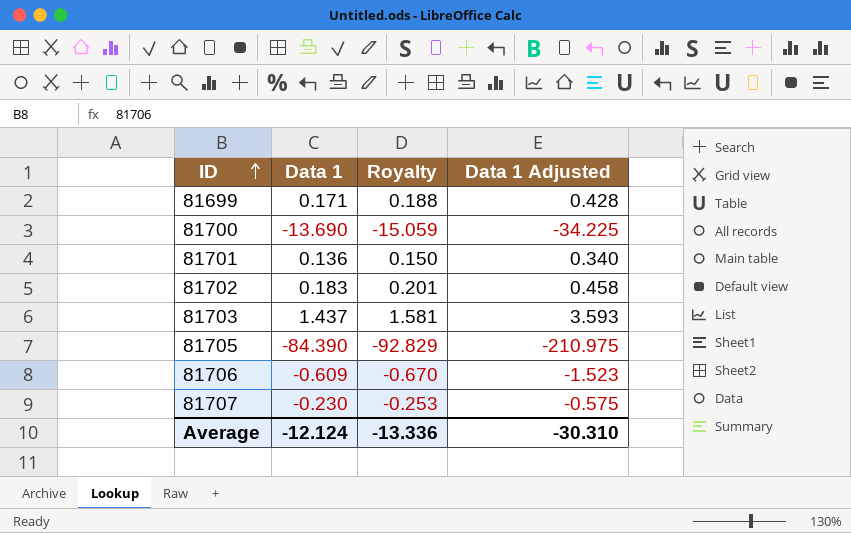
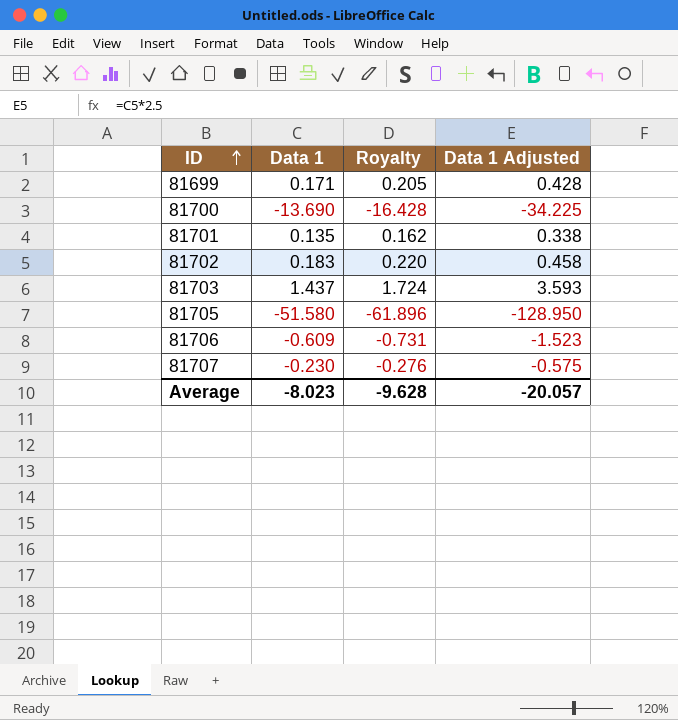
column Royalty | formula: [Data 1] * 1.1 -> [Data 1] * 1.2
81701 | Data 1: 0.136 -> 0.135
81701 | Data 1 Adjusted: 0.340 -> 0.338
81705 | Data 1: -84.390 -> -51.580
81705 | Data 1 Adjusted: -210.975 -> -128.950
Average | Data 1: -12.124 -> -8.023
Average | Royalty: -13.336 -> -9.628
Average | Data 1 Adjusted: -30.310 -> -20.057

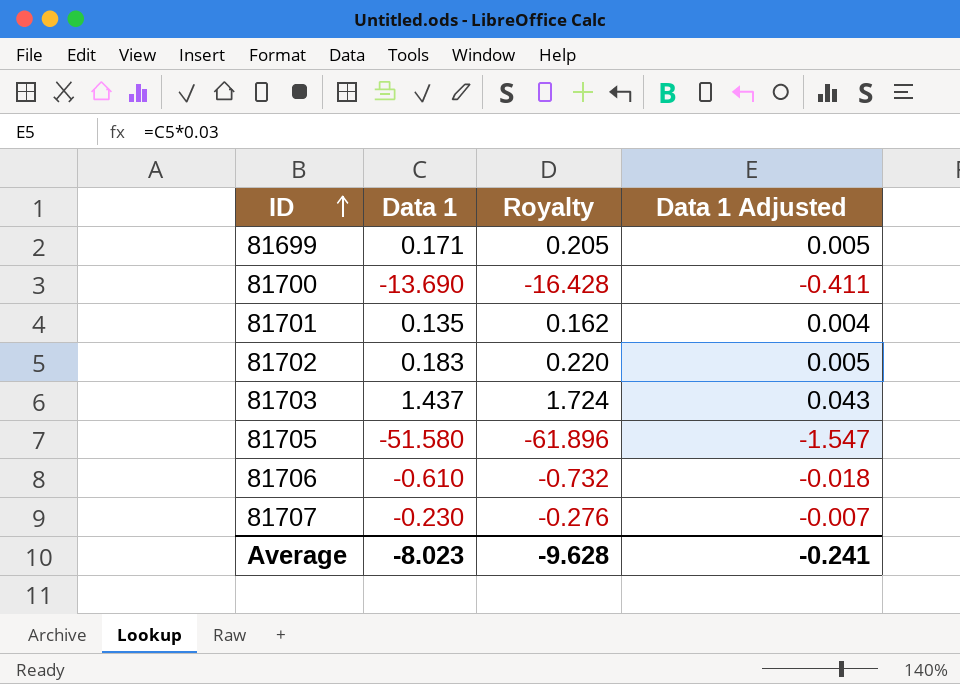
column Data 1 Adjusted | formula: [Data 1] * 2.5 -> [Data 1] * 0.03
81706 | Data 1: -0.609 -> -0.610
81706 | Royalty: -0.731 -> -0.732
Average | Data 1 Adjusted: -20.057 -> -0.241

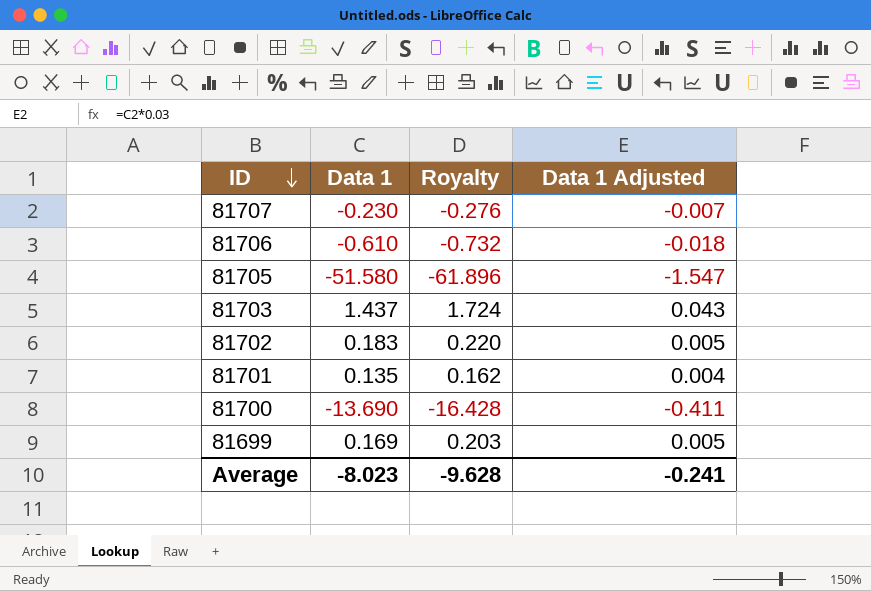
row order: ID ascending -> ID descending
81699 | Data 1: 0.171 -> 0.169
81699 | Royalty: 0.205 -> 0.203

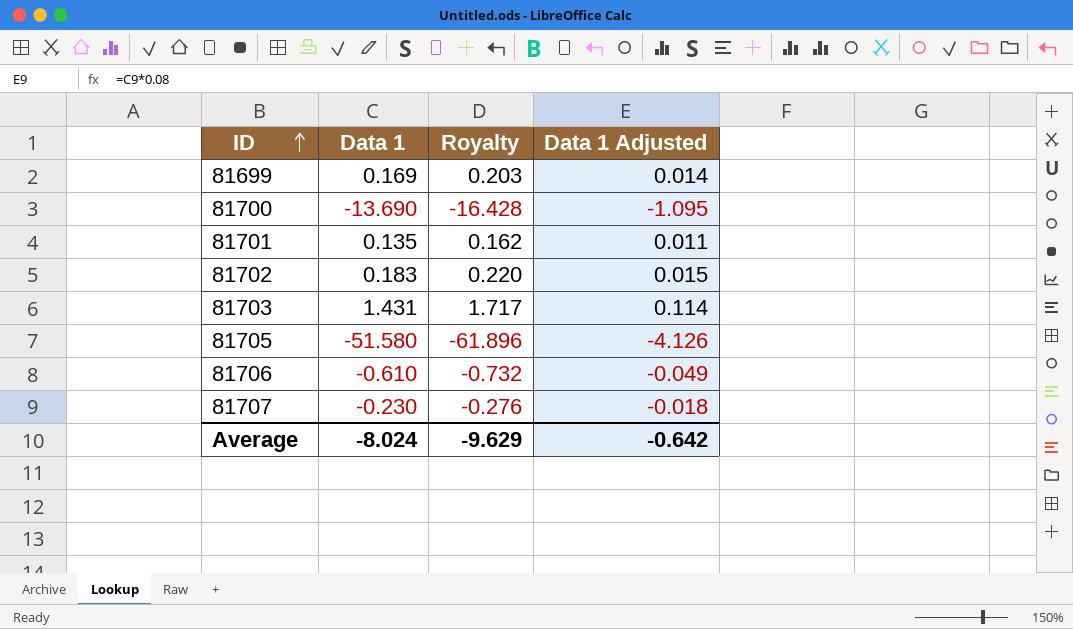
row order: ID descending -> ID ascending
column Data 1 Adjusted | formula: [Data 1] * 0.03 -> [Data 1] * 0.08
81703 | Data 1: 1.437 -> 1.431
81703 | Royalty: 1.724 -> 1.717
Average | Data 1: -8.023 -> -8.024
Average | Royalty: -9.628 -> -9.629
Average | Data 1 Adjusted: -0.241 -> -0.642

